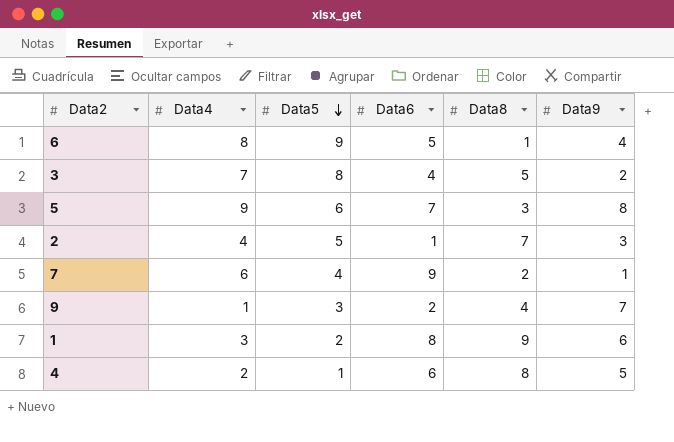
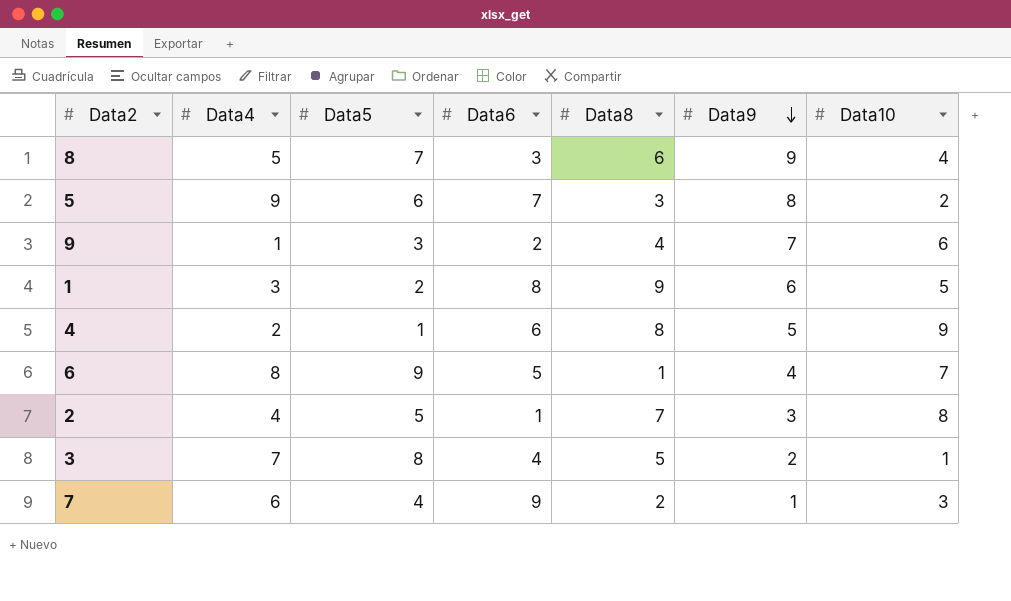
row order: Data5 descending -> Data9 descending
column Data10 | position: none -> 7
row 8: none -> 5 | 7 | 3 | 6 | 9 | 4

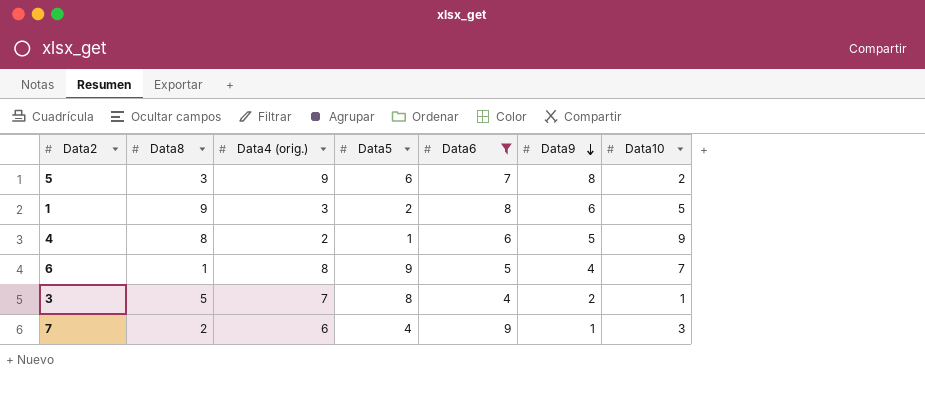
filter: none -> Data6 >= 4
column Data8 | position: 5 -> 2
column name: Data4 -> Data4 (orig.)

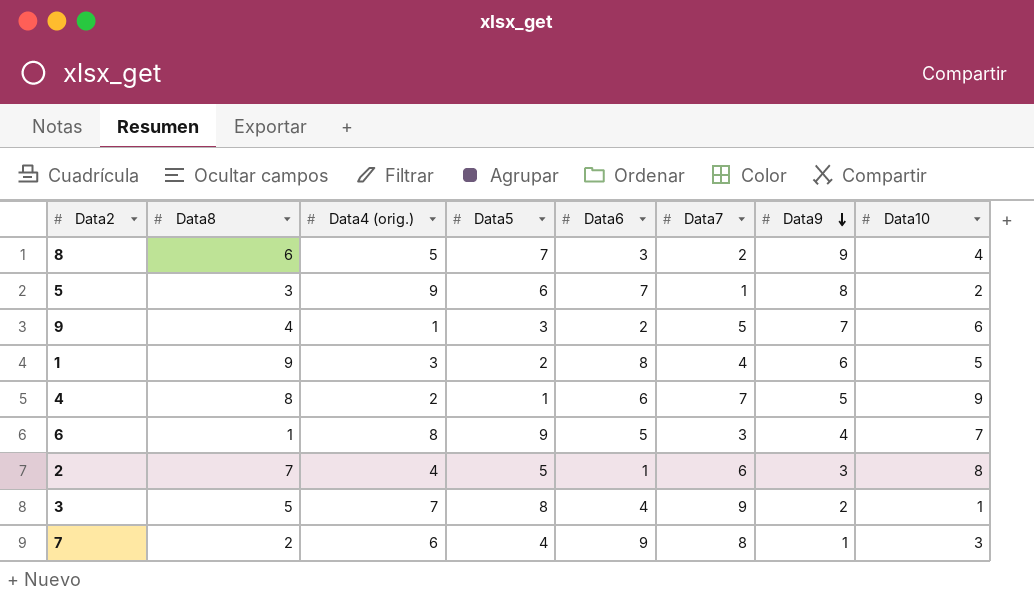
filter: Data6 >= 4 -> none
column Data7 | position: none -> 6

